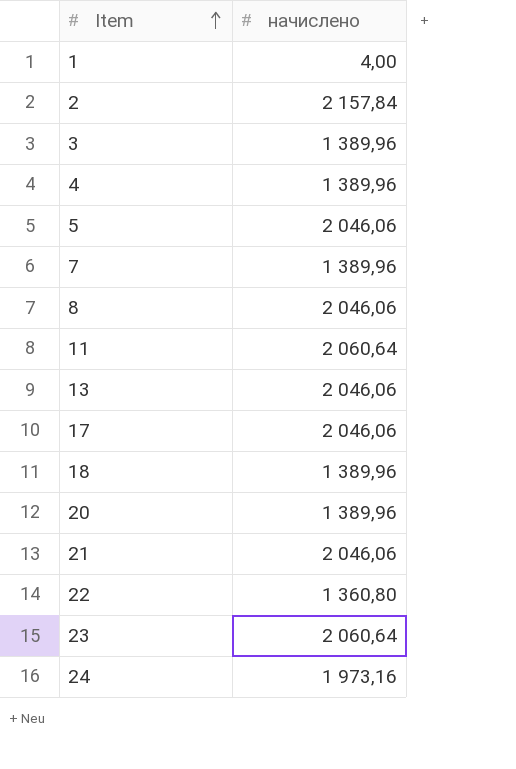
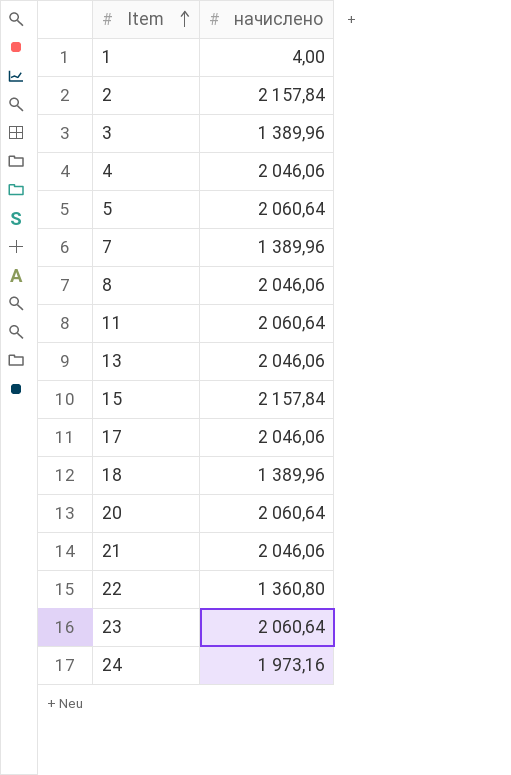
4 | начислено: 1 389,96 -> 2 046,06
5 | начислено: 2 046,06 -> 2 060,64
row 15: none -> 2 157,84
20 | начислено: 1 389,96 -> 2 060,64

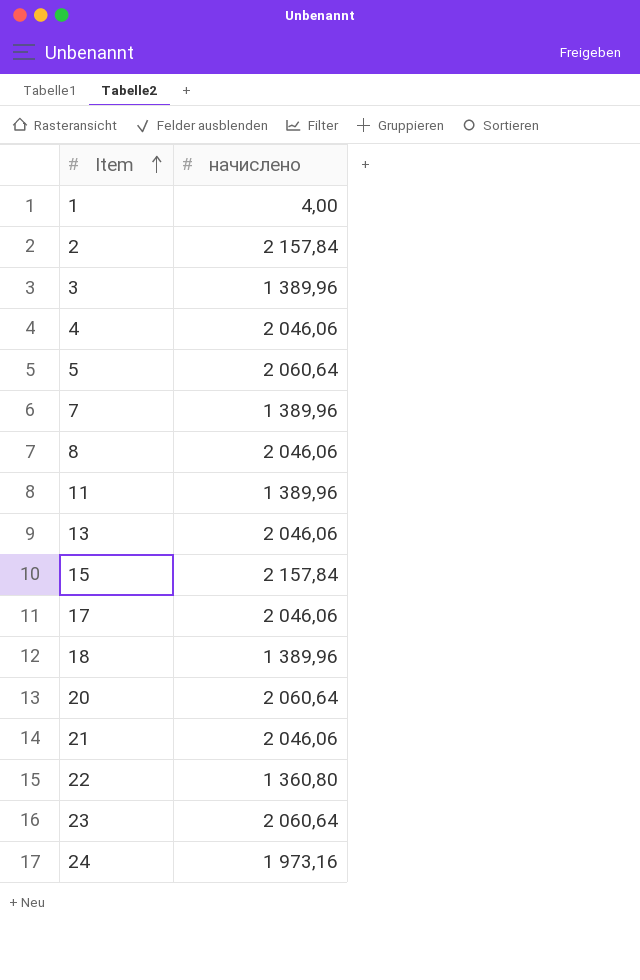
11 | начислено: 2 060,64 -> 1 389,96

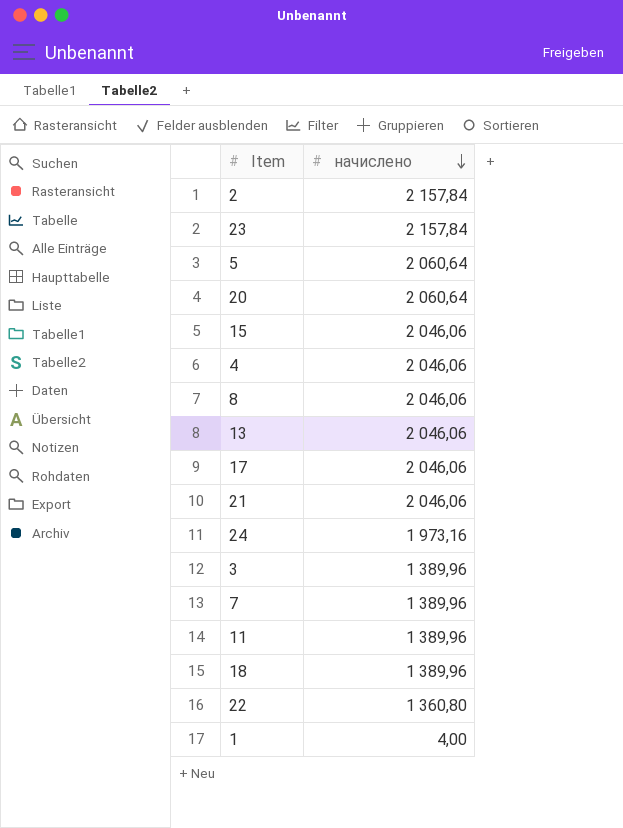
row order: Item ascending -> начислено descending
23 | начислено: 2 060,64 -> 2 157,84
15 | начислено: 2 157,84 -> 2 046,06

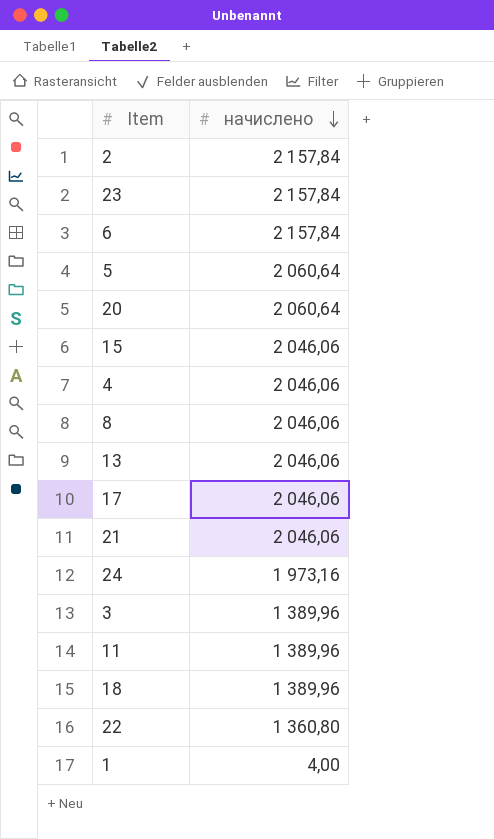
row 7: 1 389,96 -> none
row 6: none -> 2 157,84

